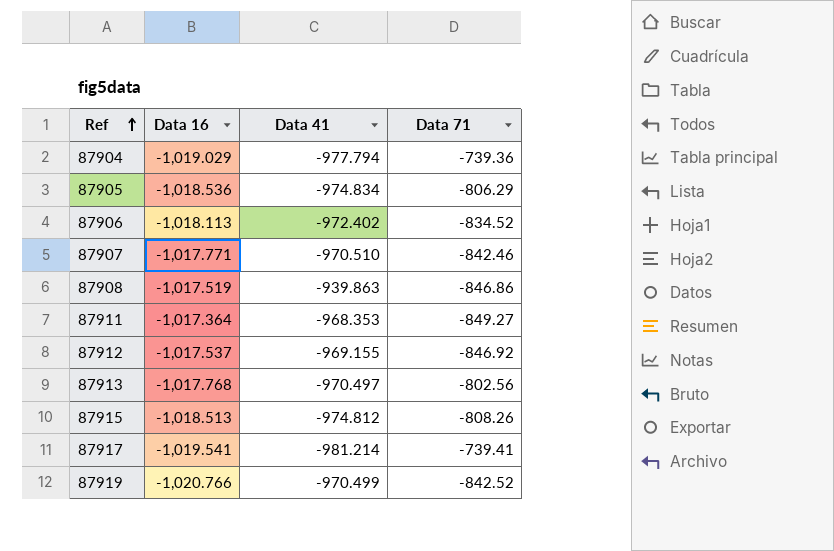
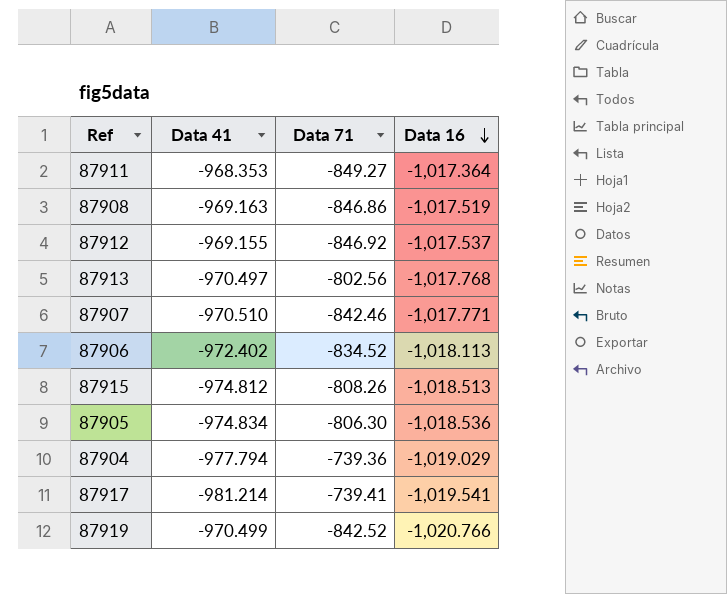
row order: Ref ascending -> Data 16 descending
column Data 16 | position: 2 -> 4
87908 | Data 41: -939.863 -> -969.163
87905 | Data 71: -806.29 -> -806.30

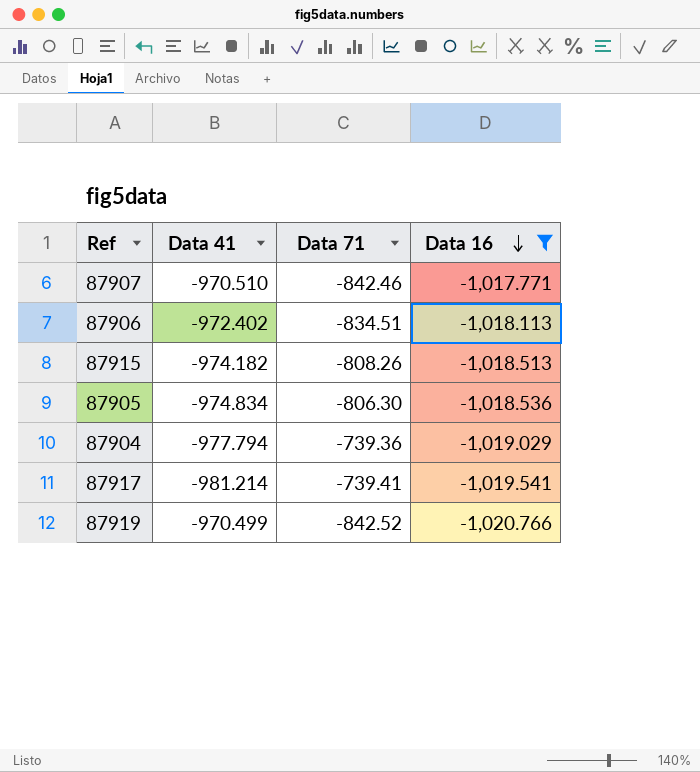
filter: none -> Data 16 <= -1,017.771
87906 | Data 71: -834.52 -> -834.51
87915 | Data 41: -974.812 -> -974.182

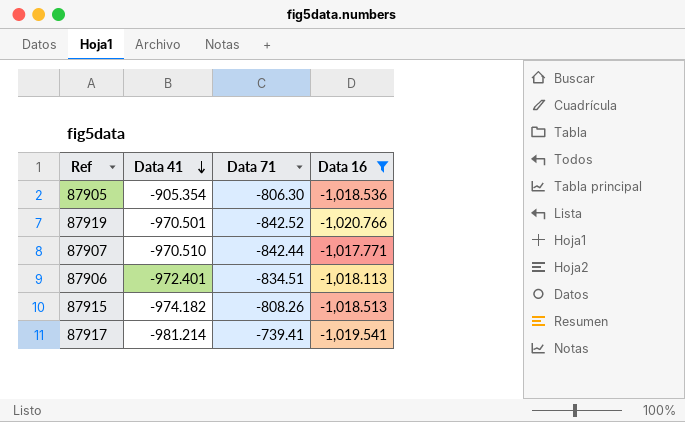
row order: Data 16 descending -> Data 41 descending
row 87904: -977.794 | -739.36 | -1,019.029 -> none
87905 | Data 41: -974.834 -> -905.354
87919 | Data 41: -970.499 -> -970.501
87907 | Data 71: -842.46 -> -842.44
87906 | Data 41: -972.402 -> -972.401

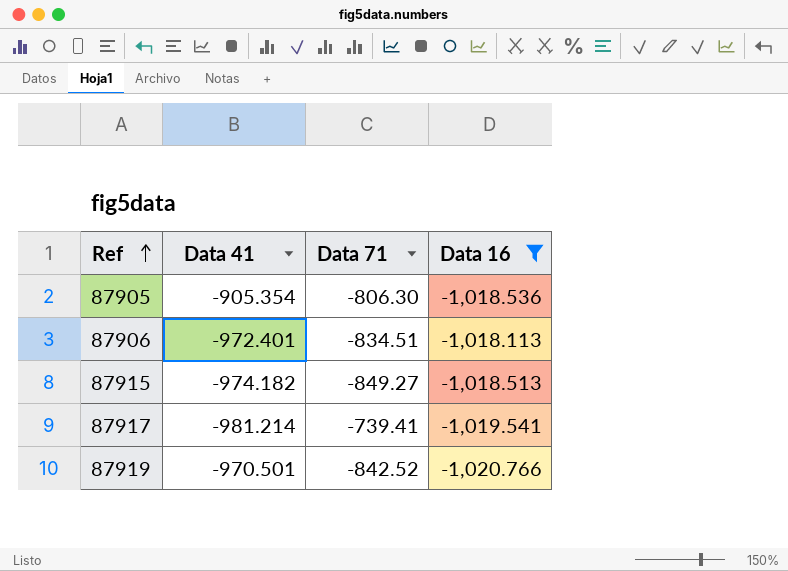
row order: Data 41 descending -> Ref ascending
row 87907: -970.510 | -842.44 | -1,017.771 -> none
87915 | Data 71: -808.26 -> -849.27

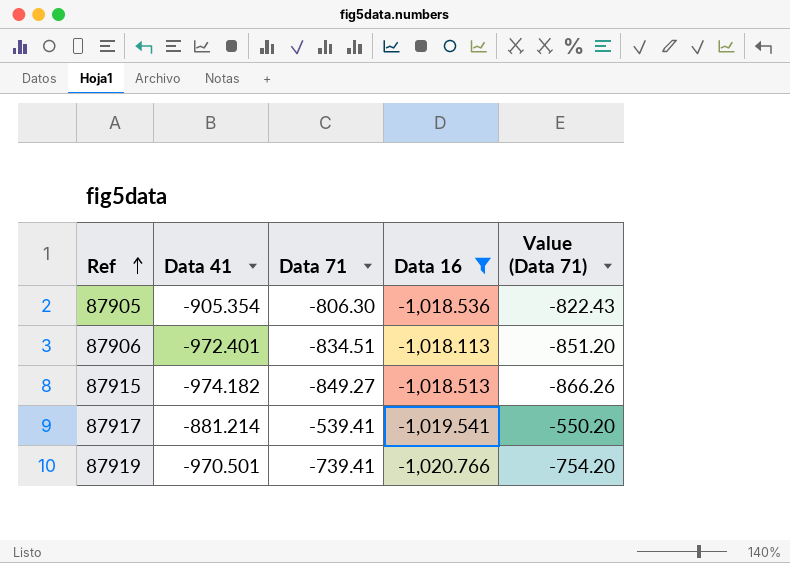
column Value (Data 71) | formula: none -> [Data 71] * 1.02
87917 | Data 41: -981.214 -> -881.214
87917 | Data 71: -739.41 -> -539.41
87919 | Data 71: -842.52 -> -739.41

